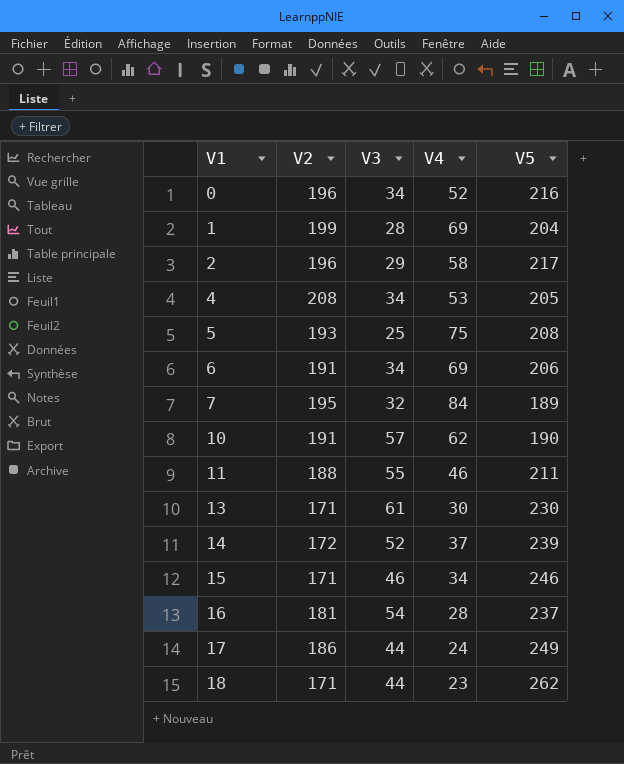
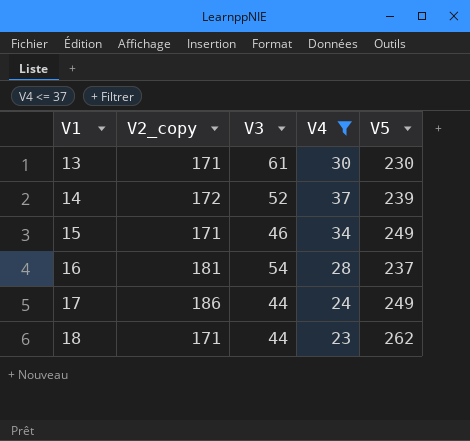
filter: none -> V4 <= 37
column name: V2 -> V2_copy
15 | V5: 246 -> 249

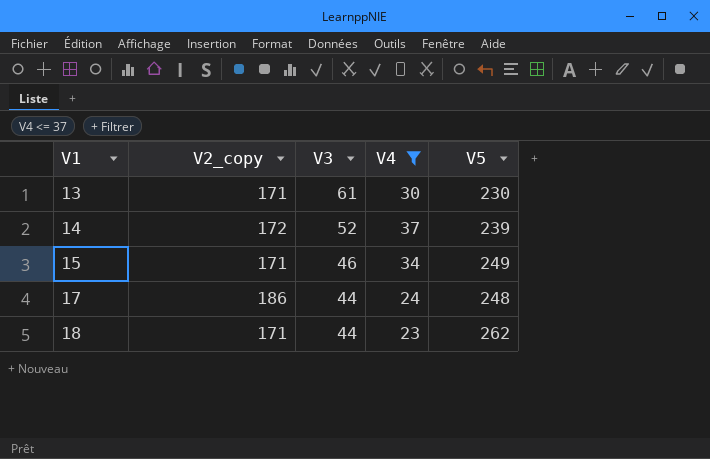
row 16: 181 | 54 | 28 | 237 -> none
17 | V5: 249 -> 248

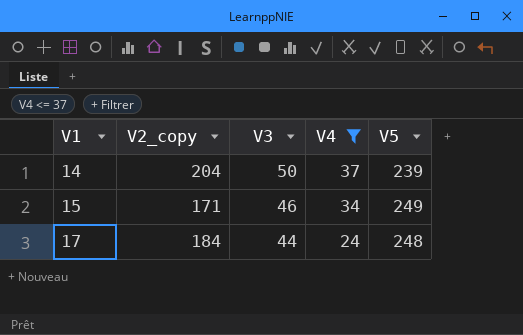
row 13: 171 | 61 | 30 | 230 -> none
row 18: 171 | 44 | 23 | 262 -> none
14 | V2_copy: 172 -> 204
14 | V3: 52 -> 50
17 | V2_copy: 186 -> 184

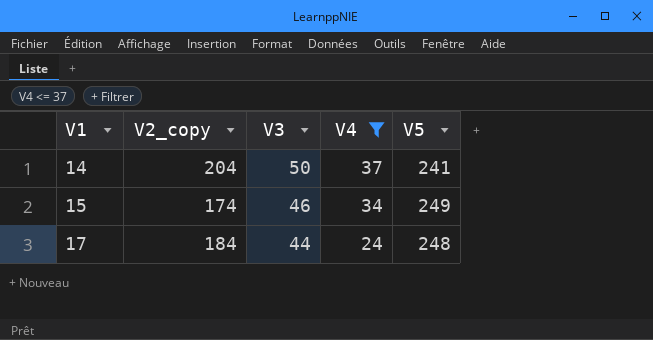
14 | V5: 239 -> 241
15 | V2_copy: 171 -> 174

